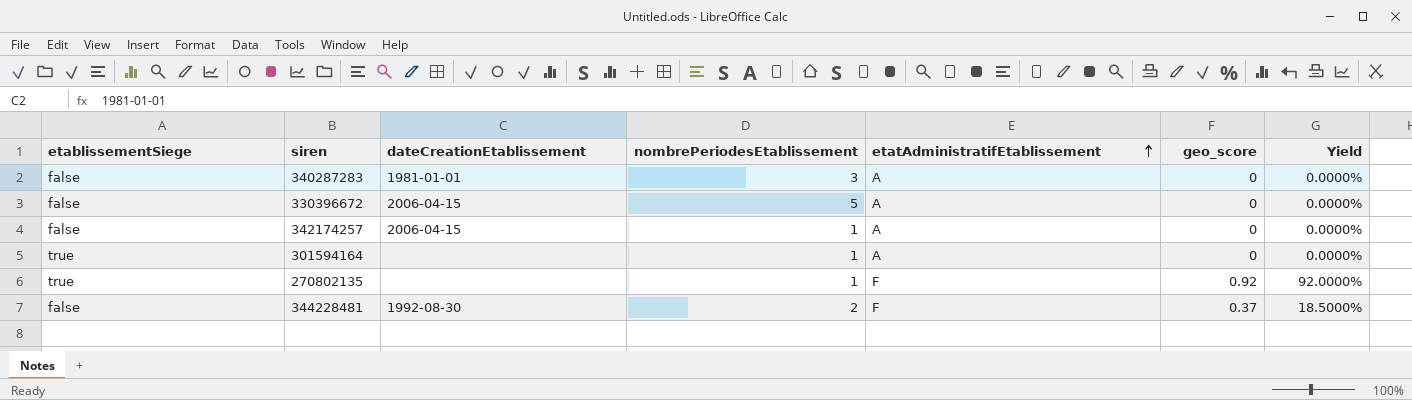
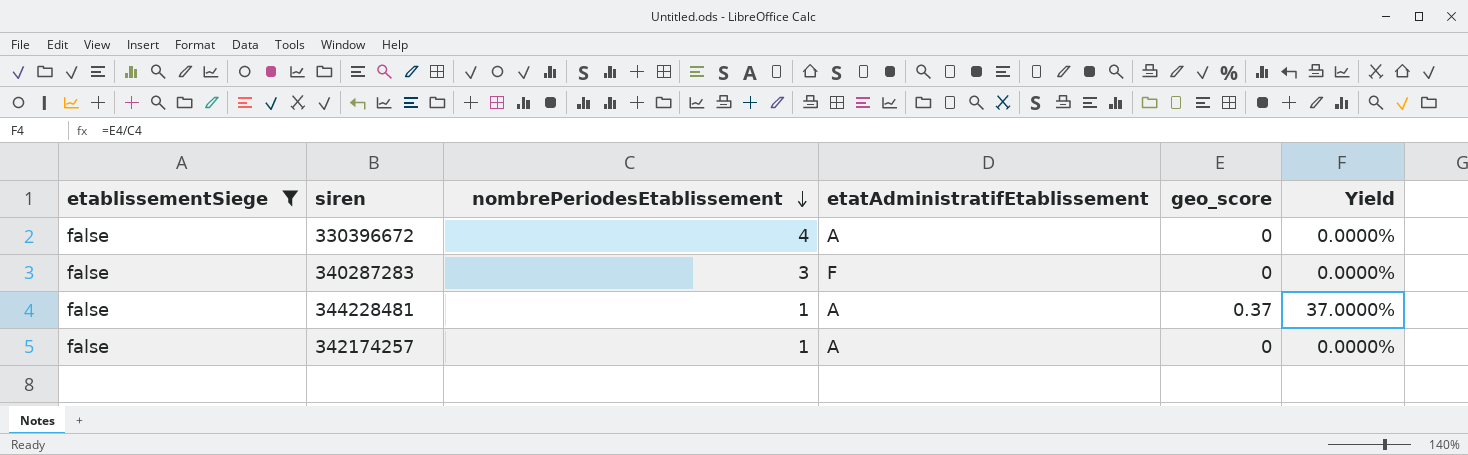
filter: none -> etablissementSiege = false
row order: etatAdministratifEtablissement ascending -> nombrePeriodesEtablissement descending
column dateCreationEtablissement | position: 3 -> none
330396672 | nombrePeriodesEtablissement: 5 -> 4
340287283 | etatAdministratifEtablissement: A -> F
344228481 | nombrePeriodesEtablissement: 2 -> 1
344228481 | etatAdministratifEtablissement: F -> A
344228481 | Yield: 18.5000% -> 37.0000%

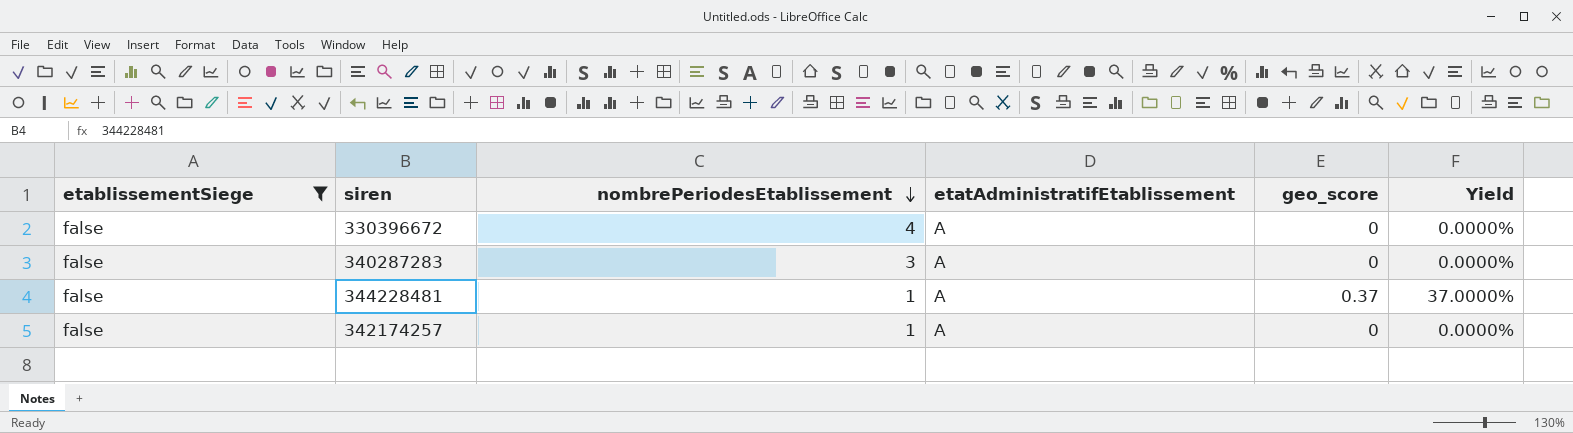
340287283 | etatAdministratifEtablissement: F -> A

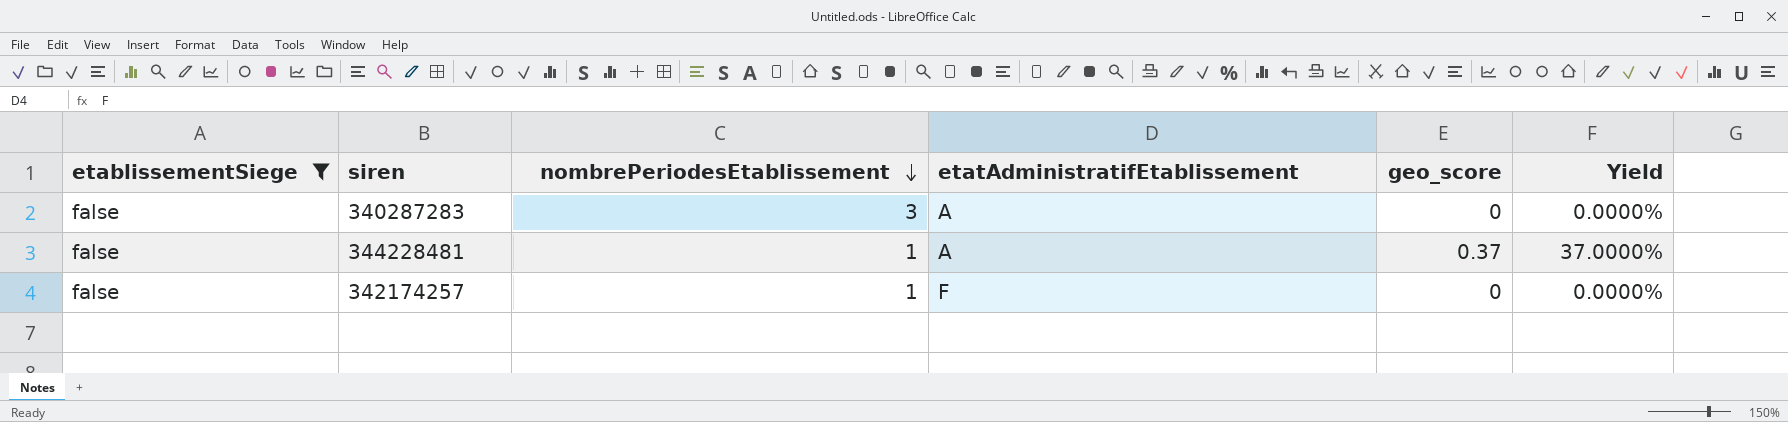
row 330396672: false | 4 | A | 0 | 0.0000% -> none
342174257 | etatAdministratifEtablissement: A -> F

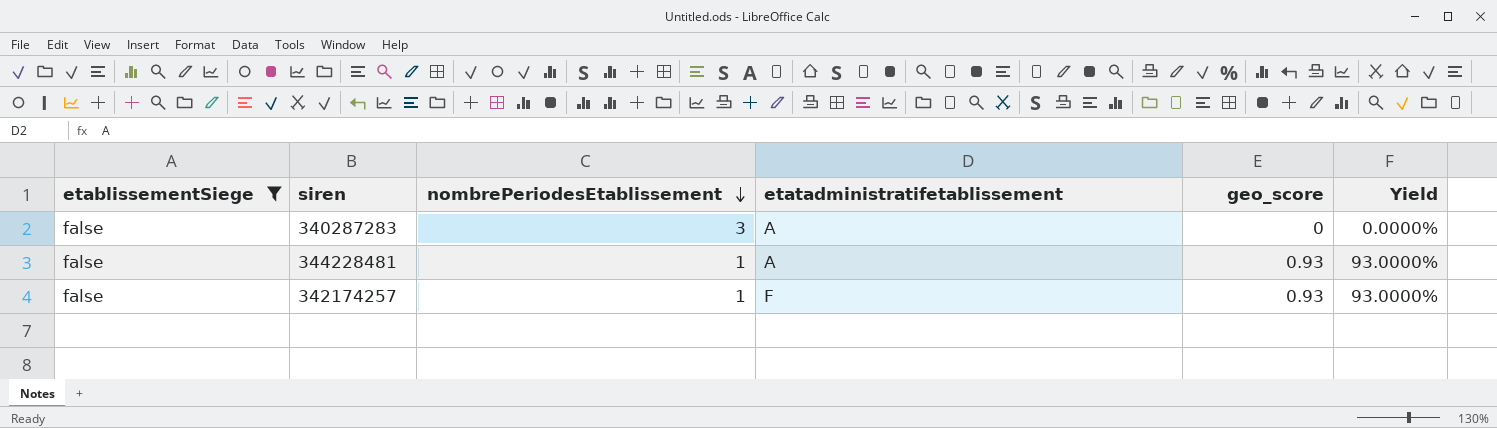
column name: etatAdministratifEtablissement -> etatadministratifetablissement
344228481 | geo_score: 0.37 -> 0.93
344228481 | Yield: 37.0000% -> 93.0000%
342174257 | geo_score: 0 -> 0.93
342174257 | Yield: 0.0000% -> 93.0000%

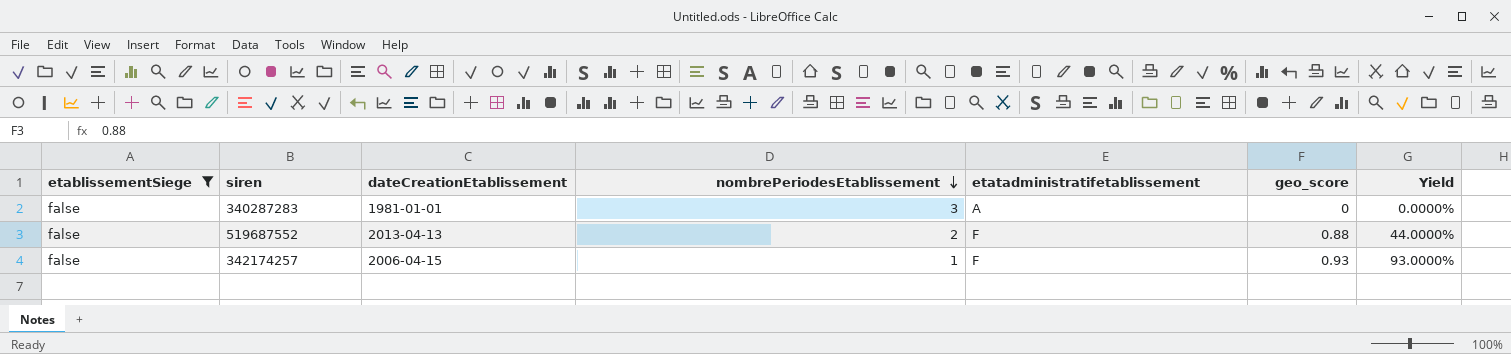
column dateCreationEtablissement | position: none -> 3
row 344228481: false | 1 | A | 0.93 | 93.0000% -> none
row 519687552: none -> false | 2013-04-13 | 2 | F | 0.88 | 44.0000%

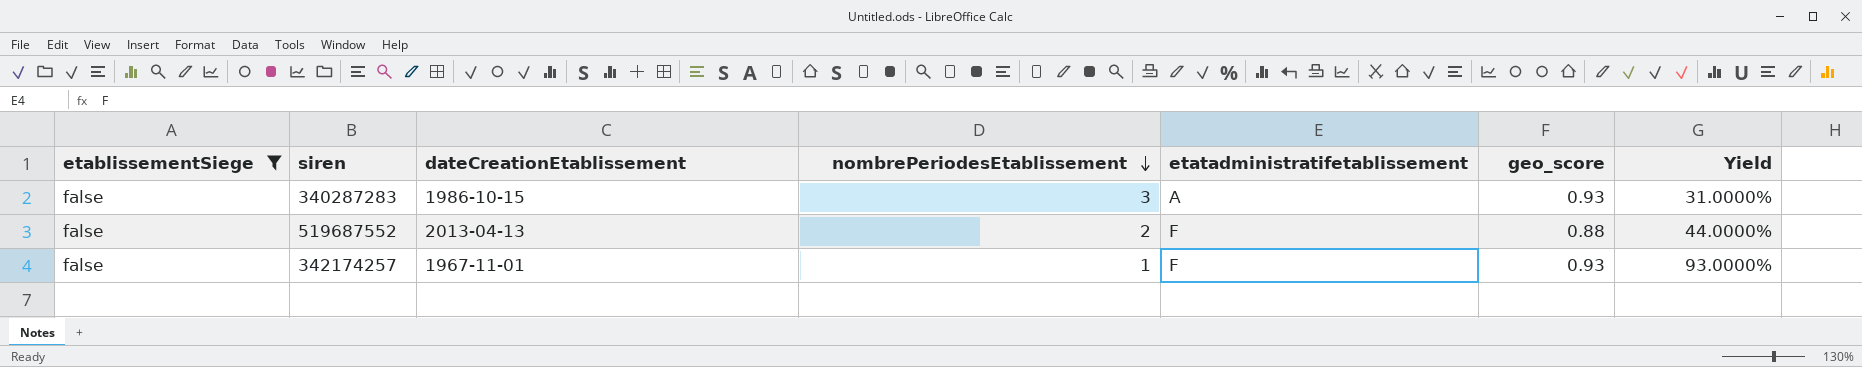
340287283 | dateCreationEtablissement: 1981-01-01 -> 1986-10-15
340287283 | geo_score: 0 -> 0.93
340287283 | Yield: 0.0000% -> 31.0000%
342174257 | dateCreationEtablissement: 2006-04-15 -> 1967-11-01

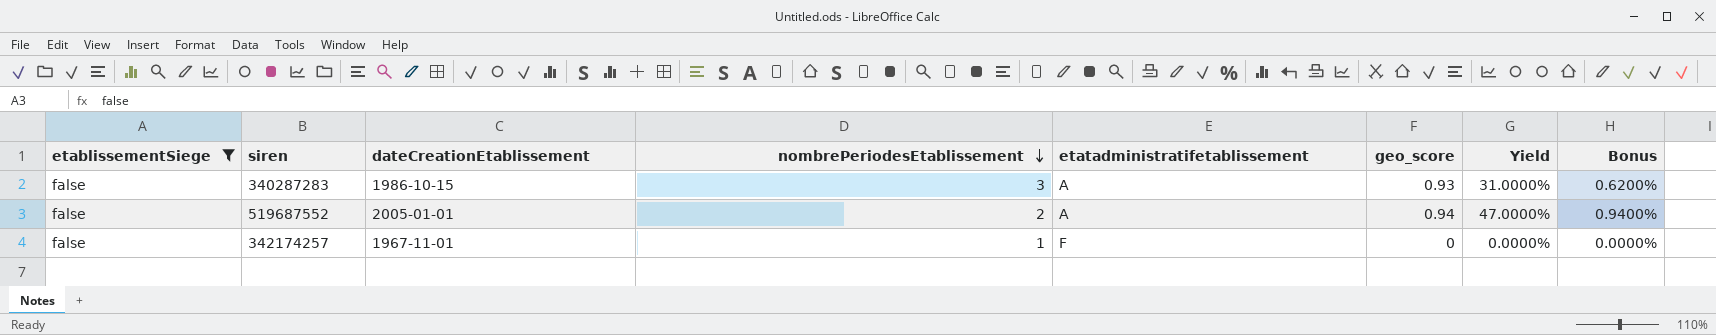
column Bonus | formula: none -> [Yield] * 0.02
519687552 | dateCreationEtablissement: 2013-04-13 -> 2005-01-01
519687552 | etatadministratifetablissement: F -> A
519687552 | geo_score: 0.88 -> 0.94
519687552 | Yield: 44.0000% -> 47.0000%
342174257 | geo_score: 0.93 -> 0
342174257 | Yield: 93.0000% -> 0.0000%

